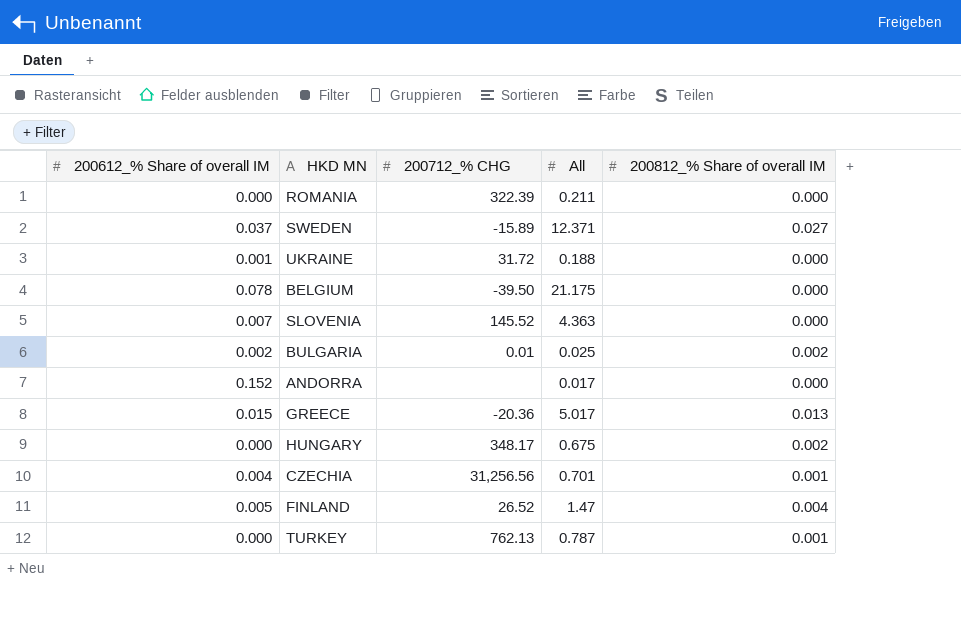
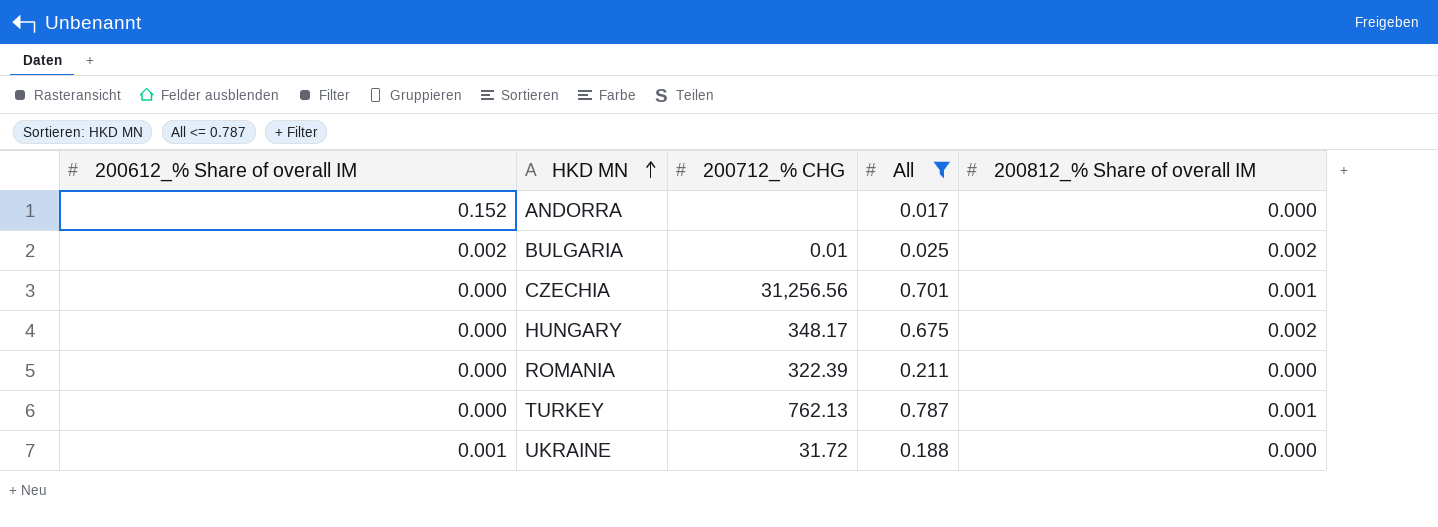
filter: none -> All <= 0.787
row order: none -> HKD MN ascending
CZECHIA | 200612_% Share of overall IM: 0.004 -> 0.000

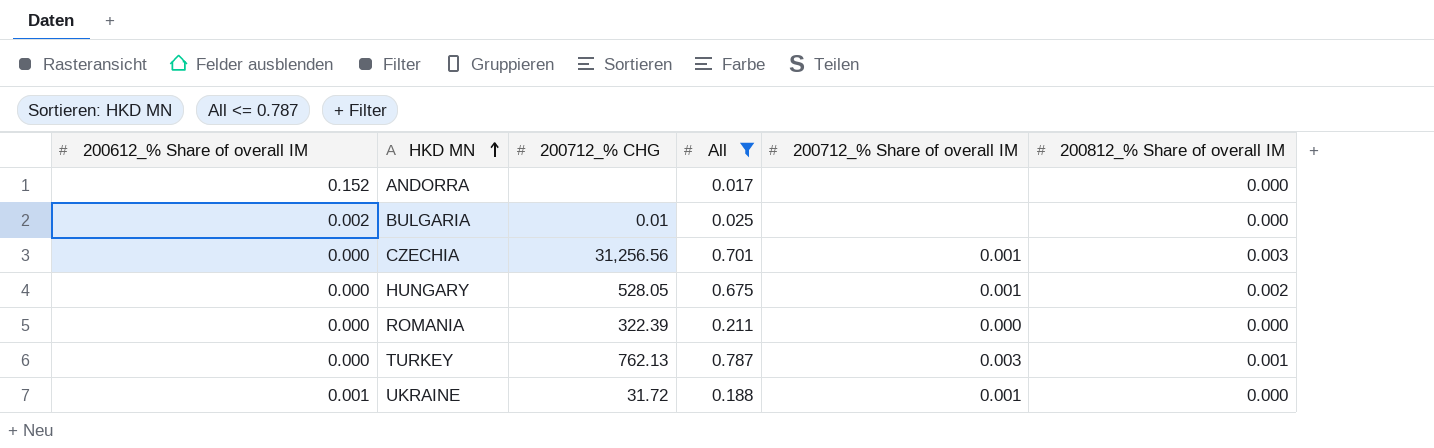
column 200712_% Share of overall IM | position: none -> 5
BULGARIA | 200812_% Share of overall IM: 0.002 -> 0.000
CZECHIA | 200812_% Share of overall IM: 0.001 -> 0.003
HUNGARY | 200712_% CHG: 348.17 -> 528.05

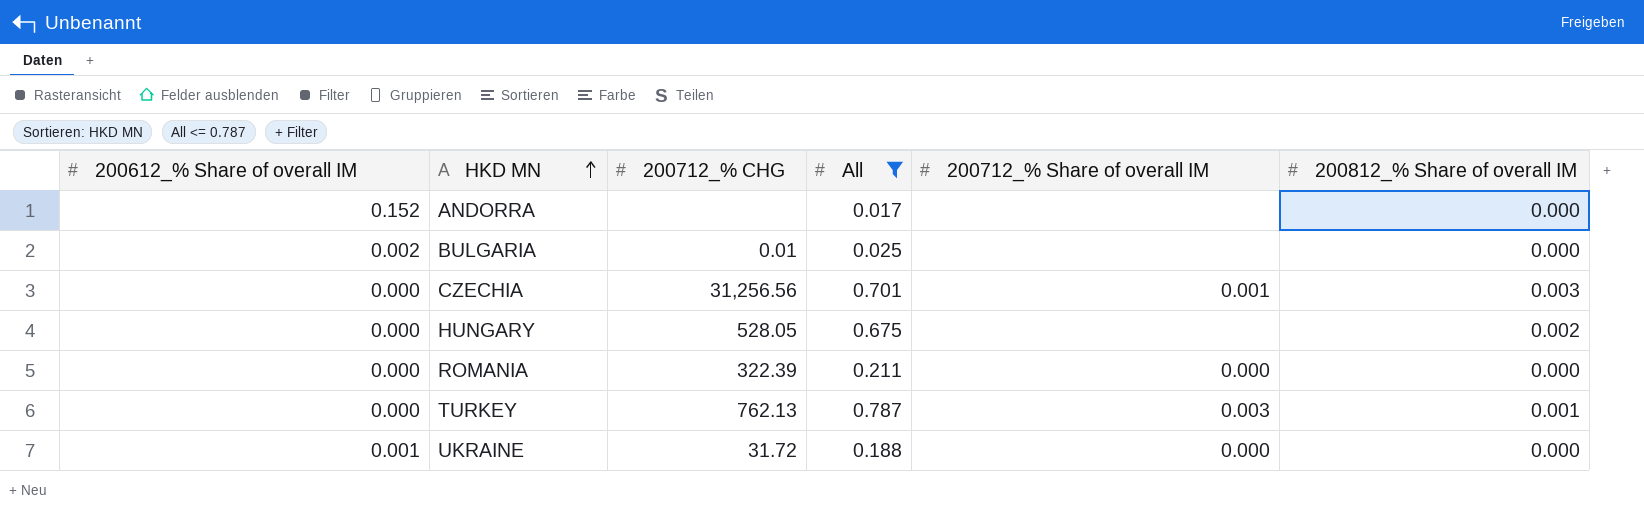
HUNGARY | 200712_% Share of overall IM: 0.001 -> none
UKRAINE | 200712_% Share of overall IM: 0.001 -> 0.000

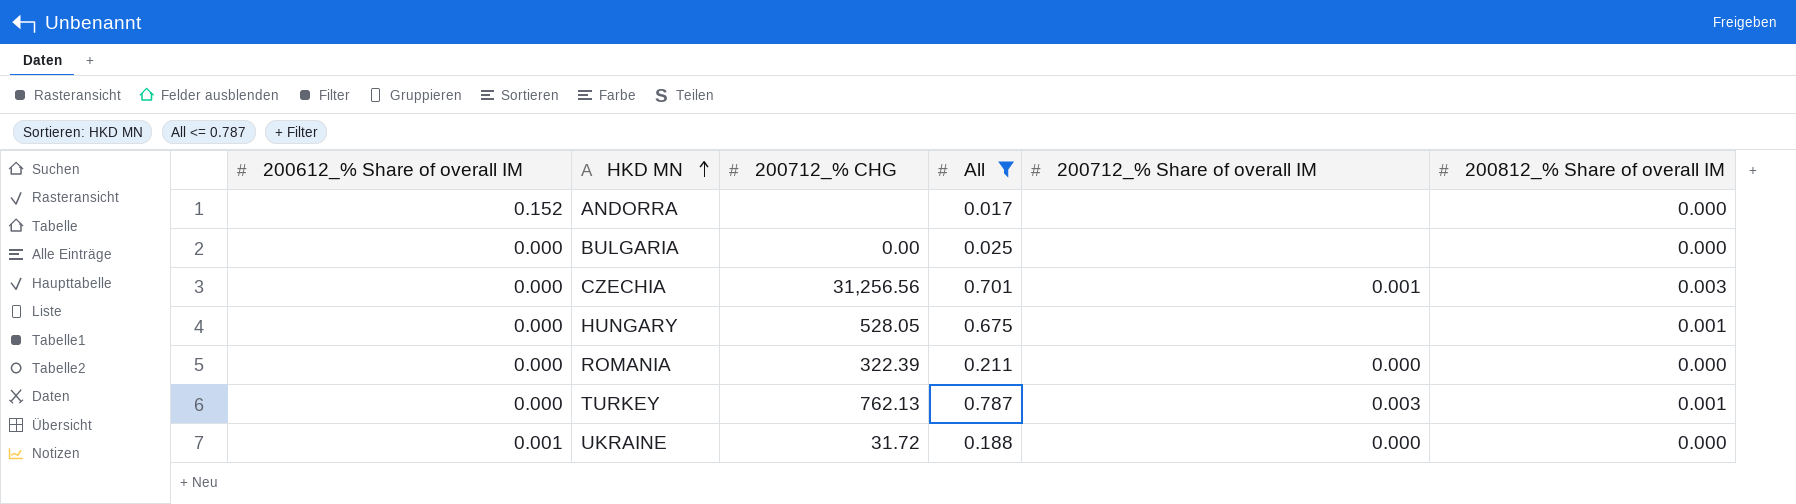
BULGARIA | 200612_% Share of overall IM: 0.002 -> 0.000
BULGARIA | 200712_% CHG: 0.01 -> 0.00
HUNGARY | 200812_% Share of overall IM: 0.002 -> 0.001

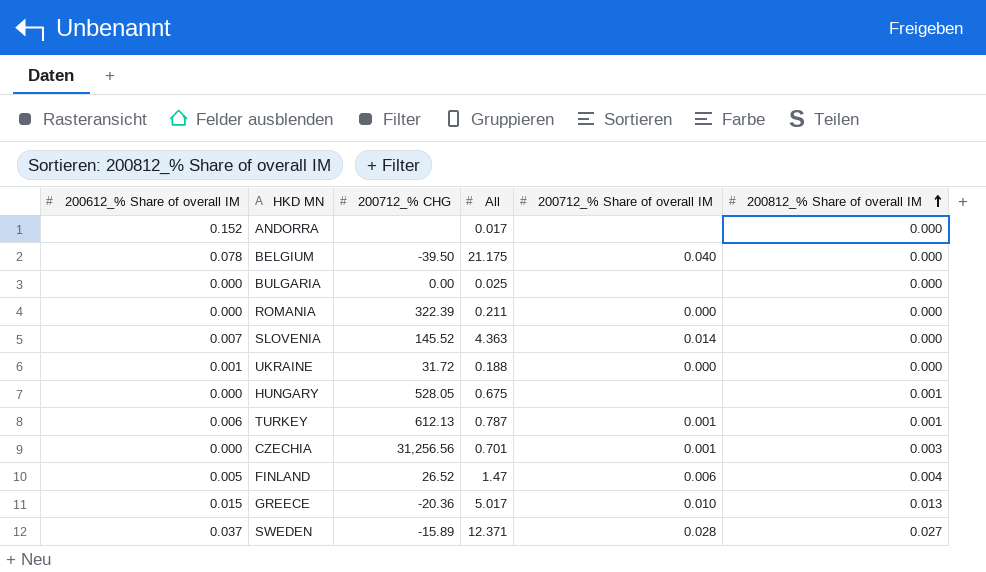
filter: All <= 0.787 -> none
row order: HKD MN ascending -> 200812_% Share of overall IM ascending
TURKEY | 200612_% Share of overall IM: 0.000 -> 0.006
TURKEY | 200712_% CHG: 762.13 -> 612.13
TURKEY | 200712_% Share of overall IM: 0.003 -> 0.001

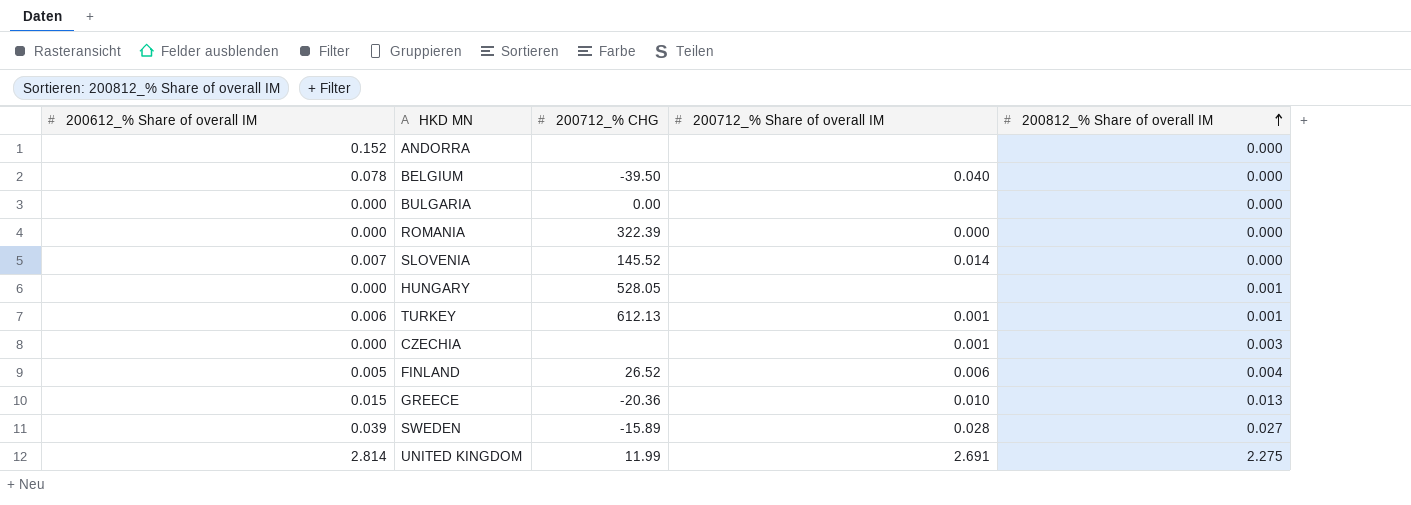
column All | position: 4 -> none
row UKRAINE: 0.001 | 31.72 | 0.188 | 0.000 | 0.000 -> none
CZECHIA | 200712_% CHG: 31,256.56 -> none
SWEDEN | 200612_% Share of overall IM: 0.037 -> 0.039
row UNITED KINGDOM: none -> 2.814 | 11.99 | 2.691 | 2.275

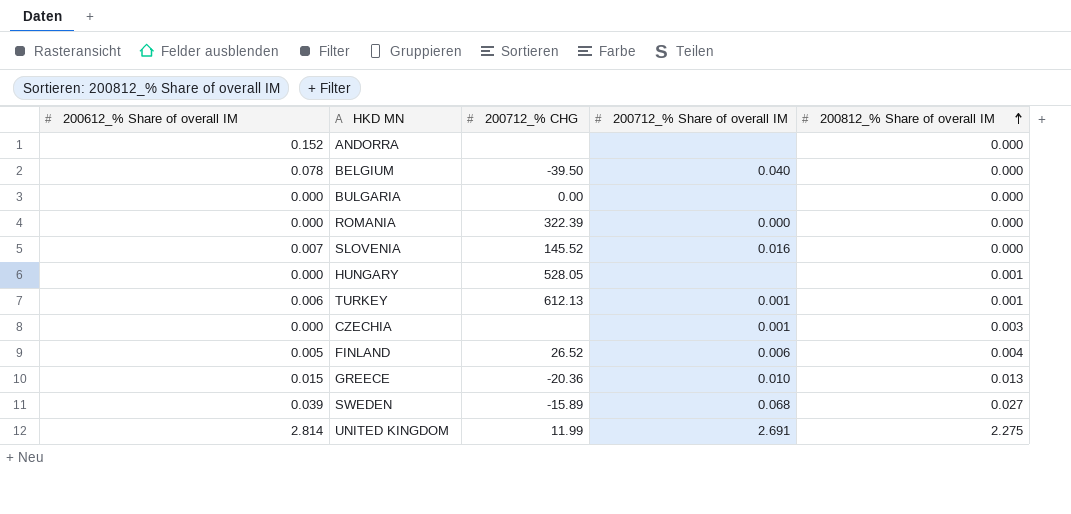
SLOVENIA | 200712_% Share of overall IM: 0.014 -> 0.016
SWEDEN | 200712_% Share of overall IM: 0.028 -> 0.068

